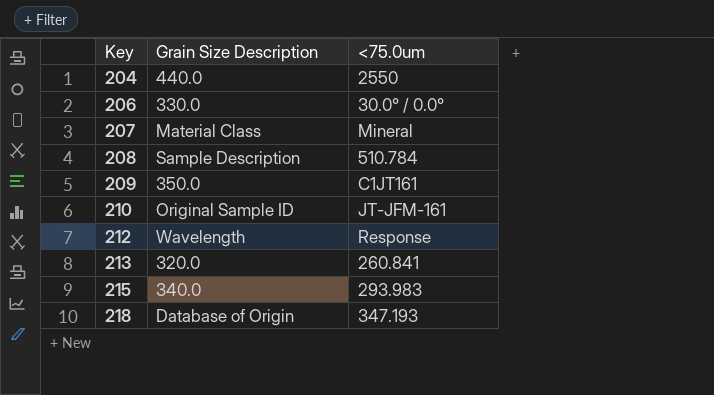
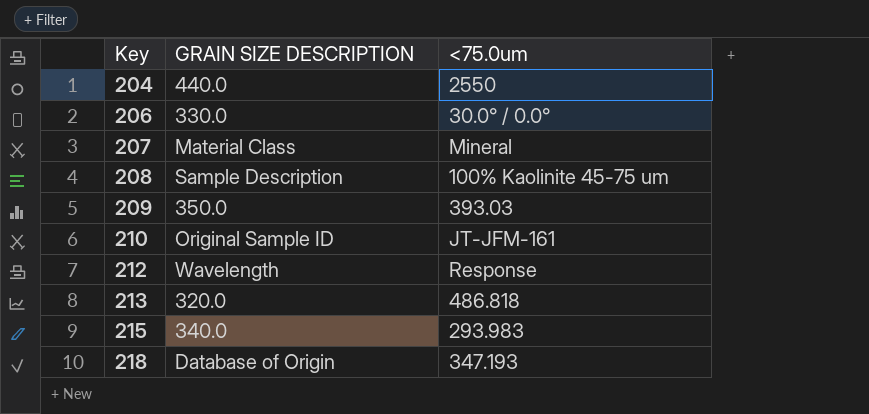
column name: Grain Size Description -> GRAIN SIZE DESCRIPTION
208 | <75.0um: 510.784 -> 100% Kaolinite 45-75 um
209 | <75.0um: C1JT161 -> 393.03
213 | <75.0um: 260.841 -> 486.818

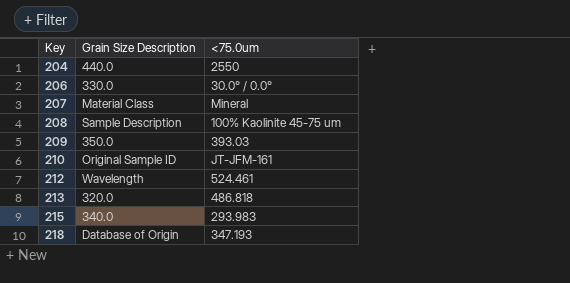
column name: GRAIN SIZE DESCRIPTION -> Grain Size Description
212 | <75.0um: Response -> 524.461

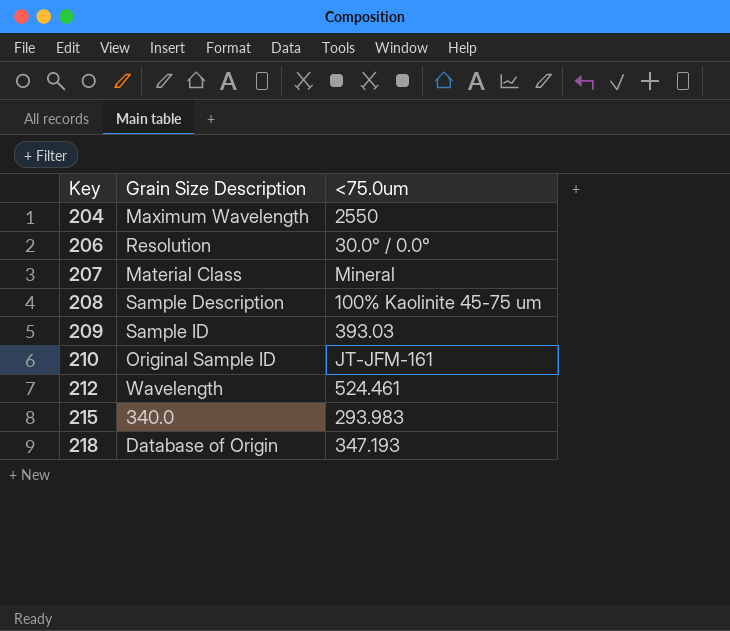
row 213: 320.0 | 486.818 -> none
204 | Grain Size Description: 440.0 -> Maximum Wavelength
206 | Grain Size Description: 330.0 -> Resolution
209 | Grain Size Description: 350.0 -> Sample ID

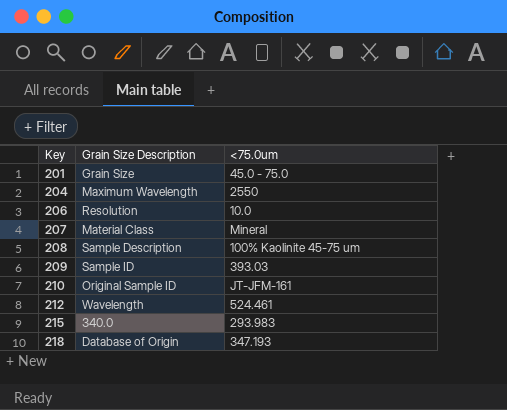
row 201: none -> Grain Size | 45.0 - 75.0
206 | <75.0um: 30.0° / 0.0° -> 10.0

